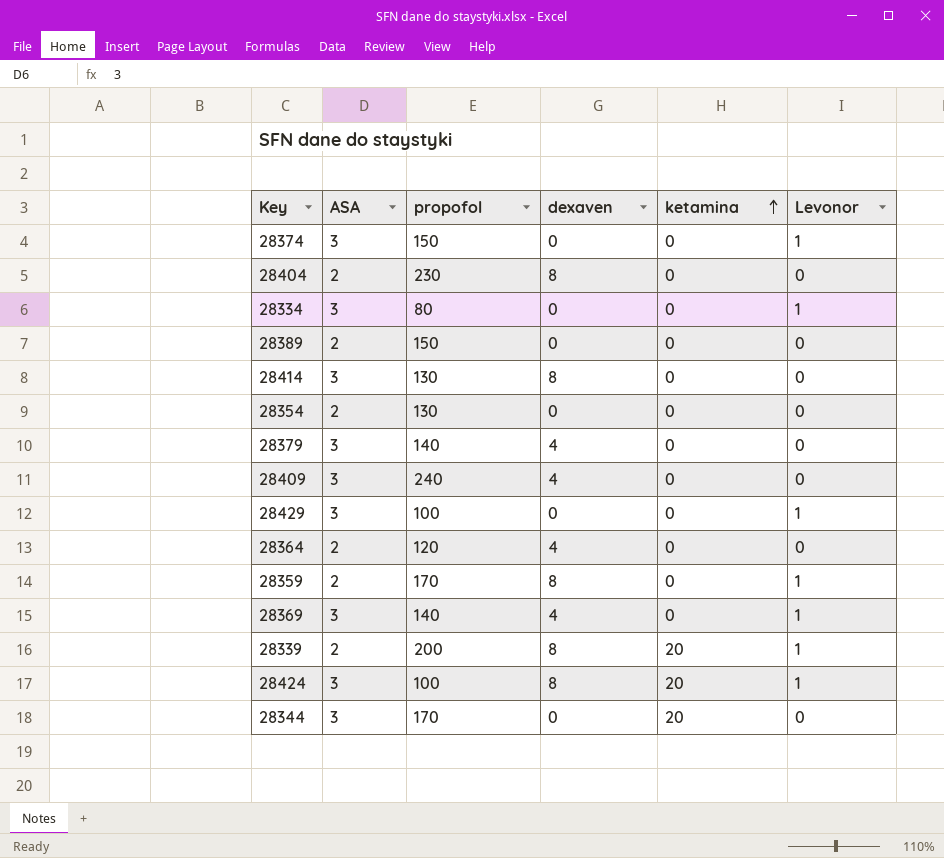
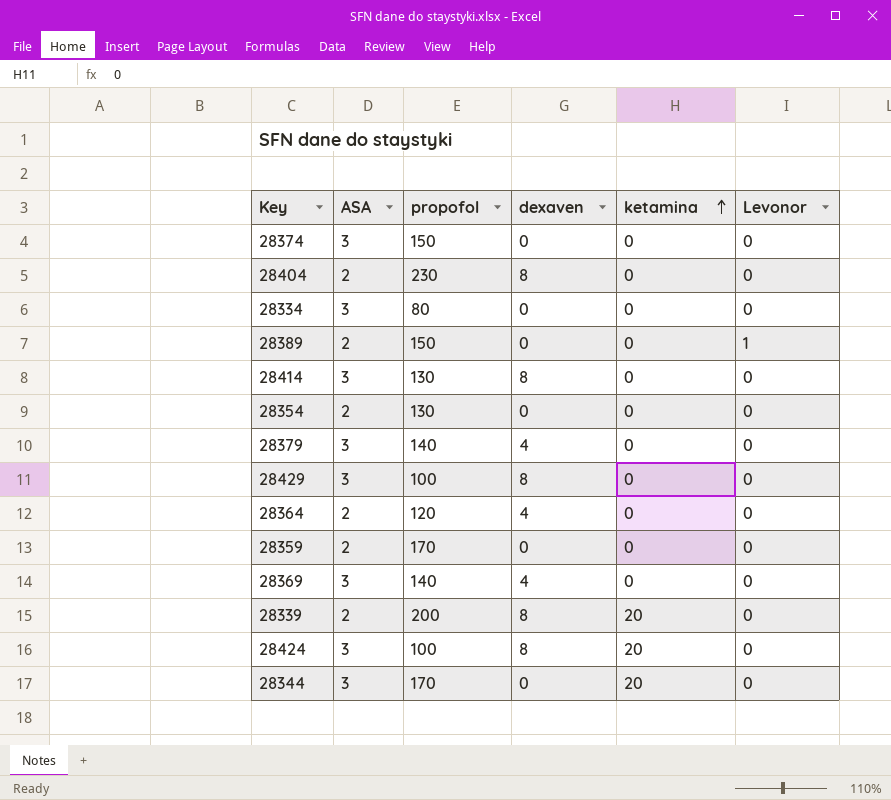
row 28409: 3 | 240 | 4 | 0 | 0 -> none
28374 | Levonor: 1 -> 0
28334 | Levonor: 1 -> 0
28389 | Levonor: 0 -> 1
28429 | dexaven: 0 -> 8
28429 | Levonor: 1 -> 0
28359 | dexaven: 8 -> 0
28359 | Levonor: 1 -> 0
28369 | Levonor: 1 -> 0
28339 | Levonor: 1 -> 0
28424 | Levonor: 1 -> 0

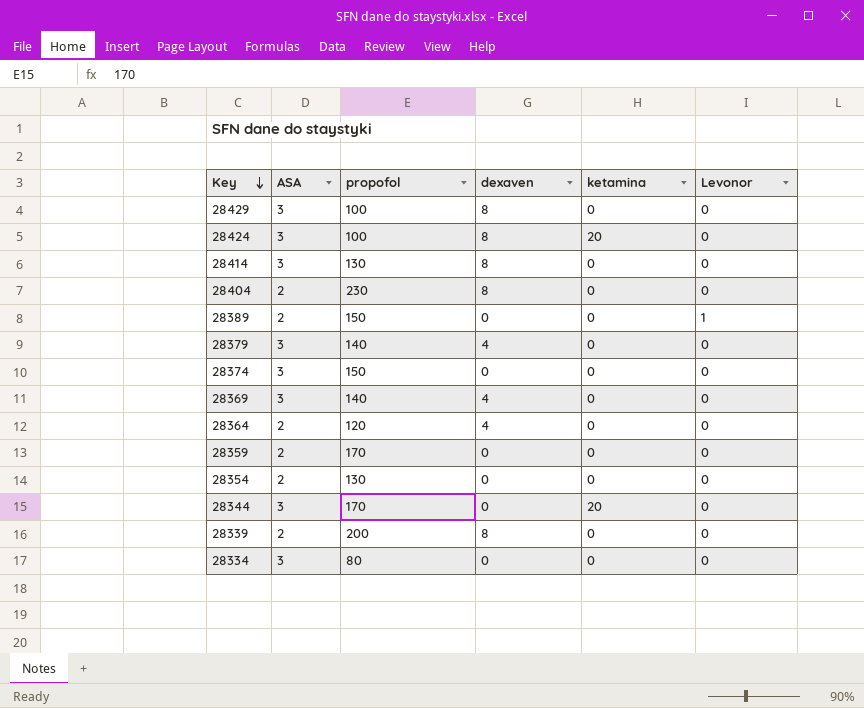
row order: ketamina ascending -> Key descending
28339 | ketamina: 20 -> 0

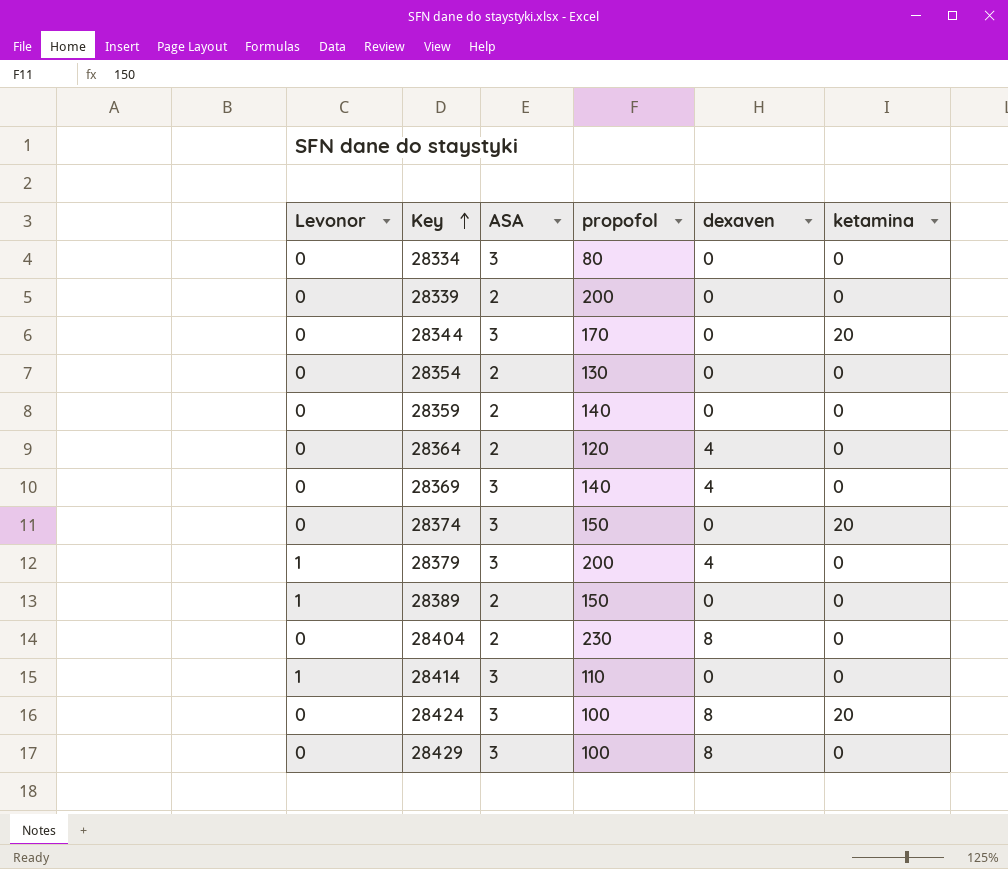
row order: Key descending -> Key ascending
column Levonor | position: 6 -> 1
28339 | dexaven: 8 -> 0
28359 | propofol: 170 -> 140
28374 | ketamina: 0 -> 20
28379 | Levonor: 0 -> 1
28379 | propofol: 140 -> 200
28414 | Levonor: 0 -> 1
28414 | propofol: 130 -> 110
28414 | dexaven: 8 -> 0

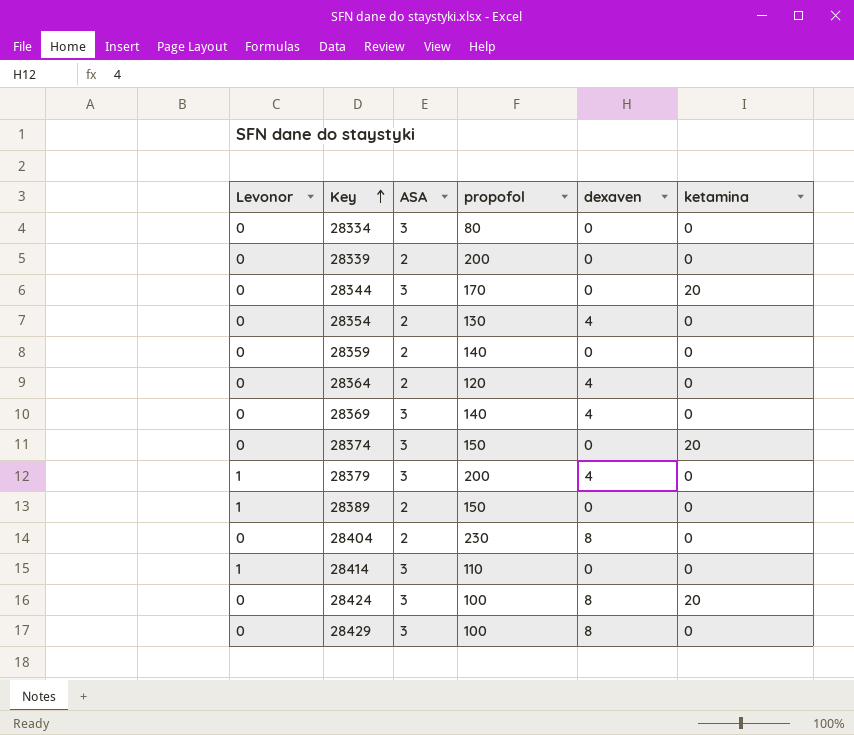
28354 | dexaven: 0 -> 4

